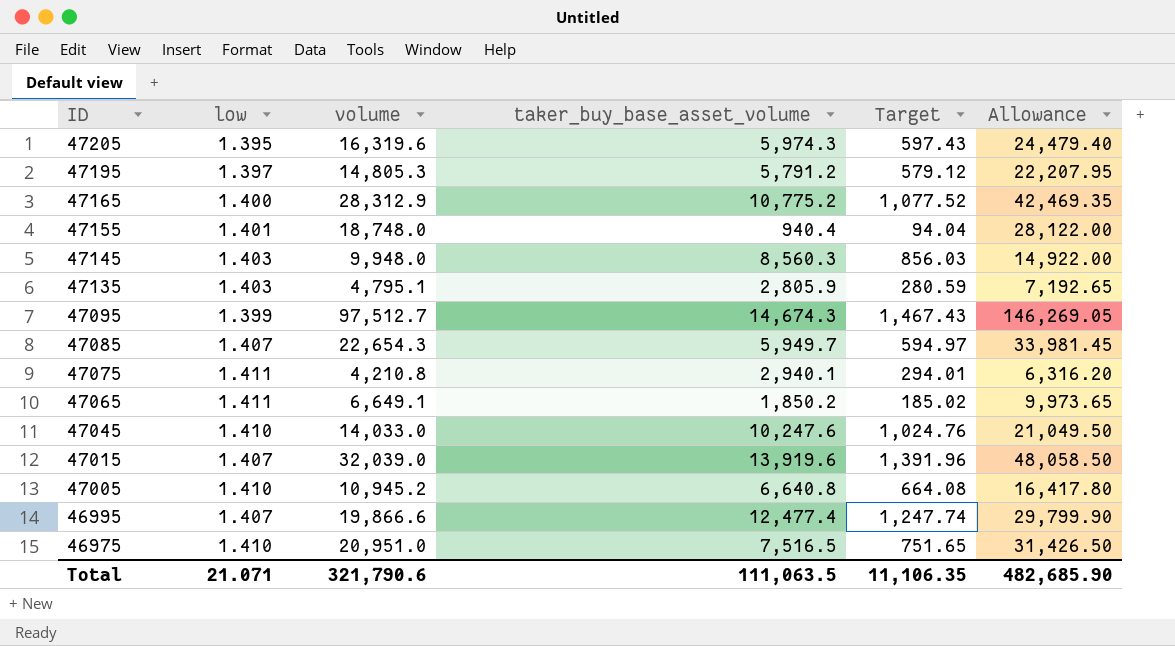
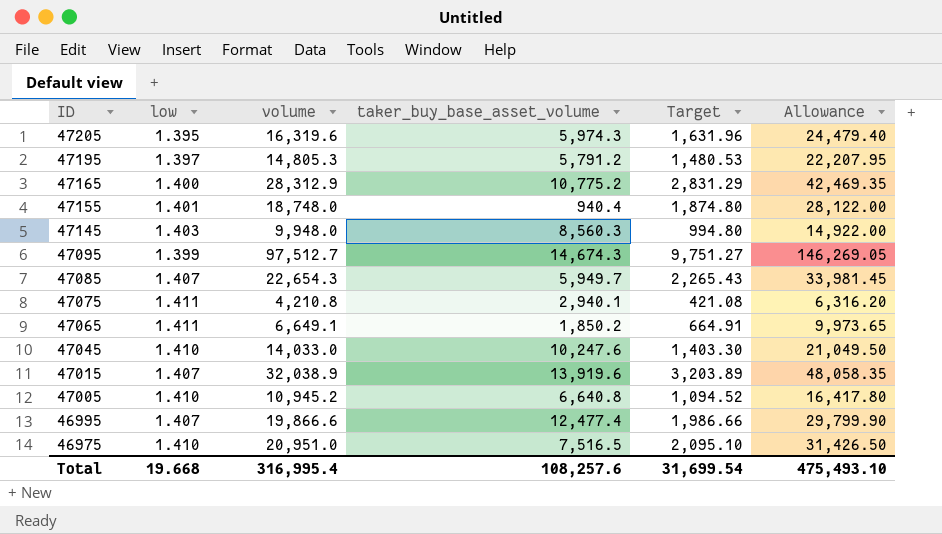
column Target | formula: [taker_buy_base_asset_volume] * 0.1 -> [volume] * 0.1
row 47135: 1.403 | 4,795.1 | 2,805.9 | 280.59 | 7,192.65 -> none
47015 | volume: 32,039.0 -> 32,038.9
47015 | Allowance: 48,058.50 -> 48,058.35
Total | low: 21.071 -> 19.668
Total | volume: 321,790.6 -> 316,995.4
Total | taker_buy_base_asset_volume: 111,063.5 -> 108,257.6
Total | Target: 11,106.35 -> 31,699.54
Total | Allowance: 482,685.90 -> 475,493.10

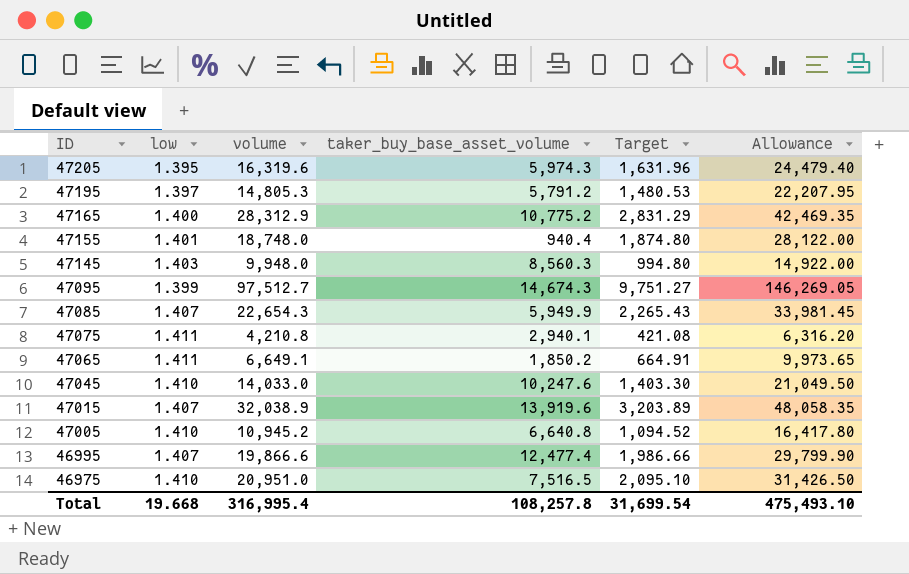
47085 | taker_buy_base_asset_volume: 5,949.7 -> 5,949.9
Total | taker_buy_base_asset_volume: 108,257.6 -> 108,257.8

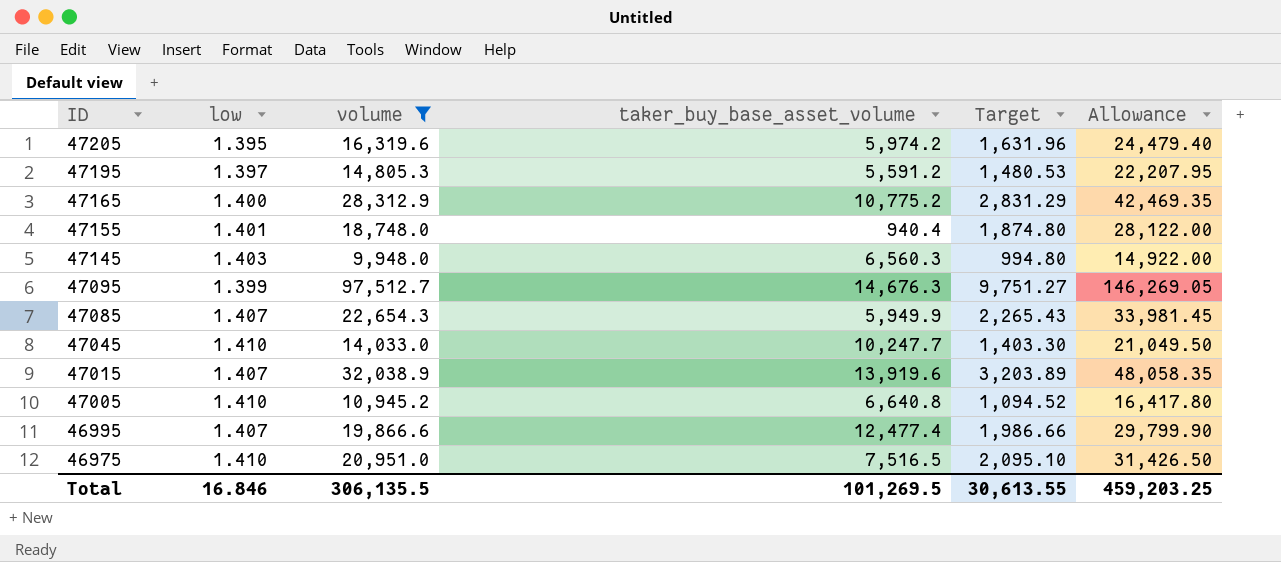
filter: none -> volume >= 9,948.0
47205 | taker_buy_base_asset_volume: 5,974.3 -> 5,974.2
47195 | taker_buy_base_asset_volume: 5,791.2 -> 5,591.2
47145 | taker_buy_base_asset_volume: 8,560.3 -> 6,560.3
47095 | taker_buy_base_asset_volume: 14,674.3 -> 14,676.3
47045 | taker_buy_base_asset_volume: 10,247.6 -> 10,247.7
Total | low: 19.668 -> 16.846
Total | volume: 316,995.4 -> 306,135.5
Total | taker_buy_base_asset_volume: 108,257.8 -> 101,269.5
Total | Target: 31,699.54 -> 30,613.55
Total | Allowance: 475,493.10 -> 459,203.25

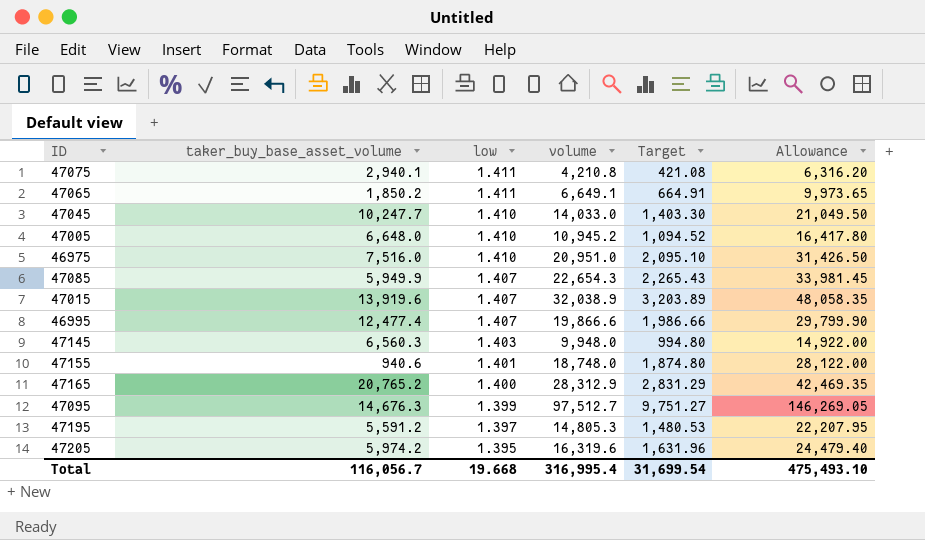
filter: volume >= 9,948.0 -> none
row order: ID descending -> low descending
column taker_buy_base_asset_volume | position: 4 -> 2
47005 | taker_buy_base_asset_volume: 6,640.8 -> 6,648.0
46975 | taker_buy_base_asset_volume: 7,516.5 -> 7,516.0
47155 | taker_buy_base_asset_volume: 940.4 -> 940.6
47165 | taker_buy_base_asset_volume: 10,775.2 -> 20,765.2
Total | taker_buy_base_asset_volume: 101,269.5 -> 116,056.7
Total | low: 16.846 -> 19.668
Total | volume: 306,135.5 -> 316,995.4
Total | Target: 30,613.55 -> 31,699.54
Total | Allowance: 459,203.25 -> 475,493.10

